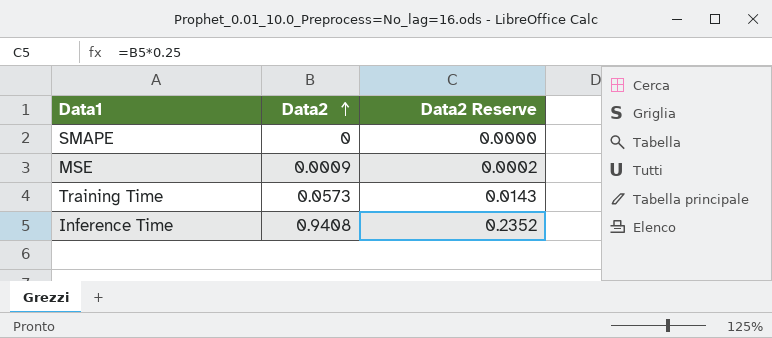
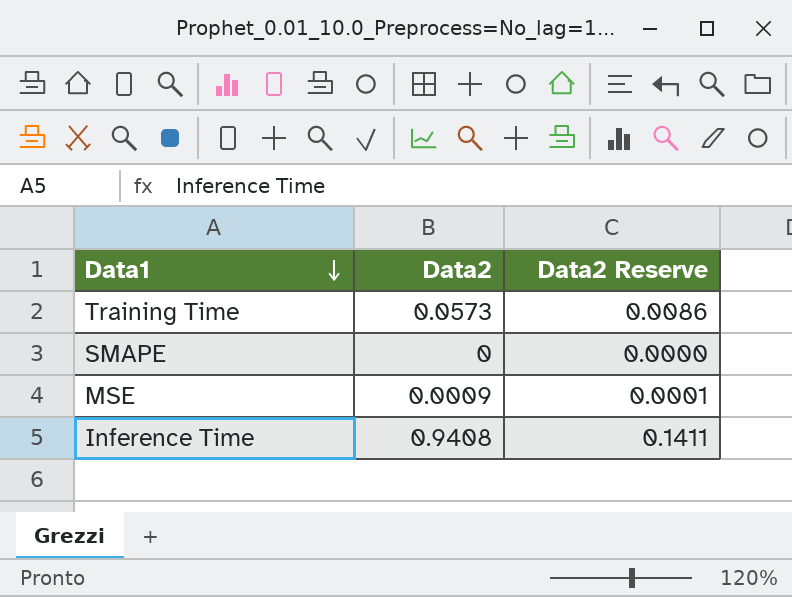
row order: Data2 ascending -> Data1 descending
column Data2 Reserve | formula: [Data2] * 0.25 -> [Data2] * 0.15

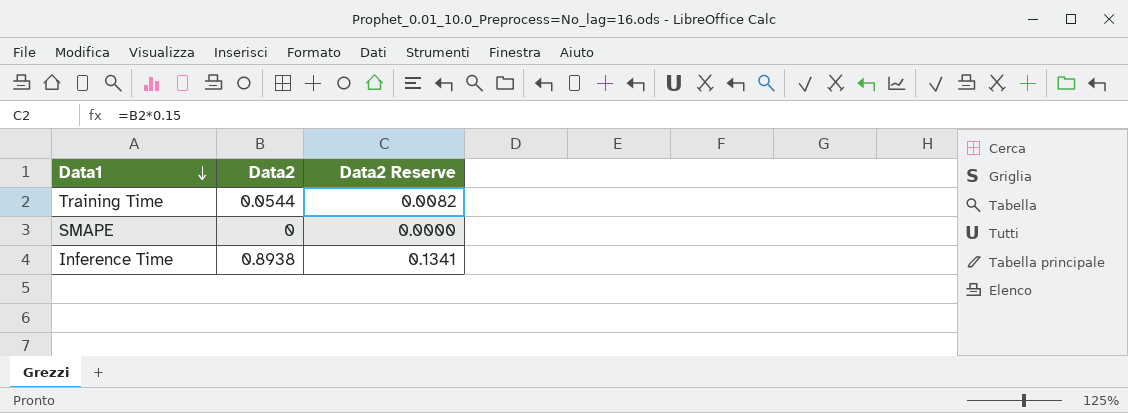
row MSE: 0.0009 | 0.0001 -> none
Training Time | Data2: 0.0573 -> 0.0544
Training Time | Data2 Reserve: 0.0086 -> 0.0082
Inference Time | Data2: 0.9408 -> 0.8938
Inference Time | Data2 Reserve: 0.1411 -> 0.1341

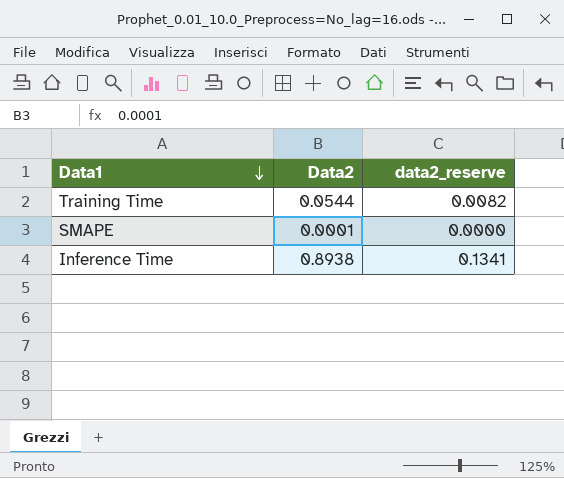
column name: Data2 Reserve -> data2_reserve
SMAPE | Data2: 0 -> 0.0001

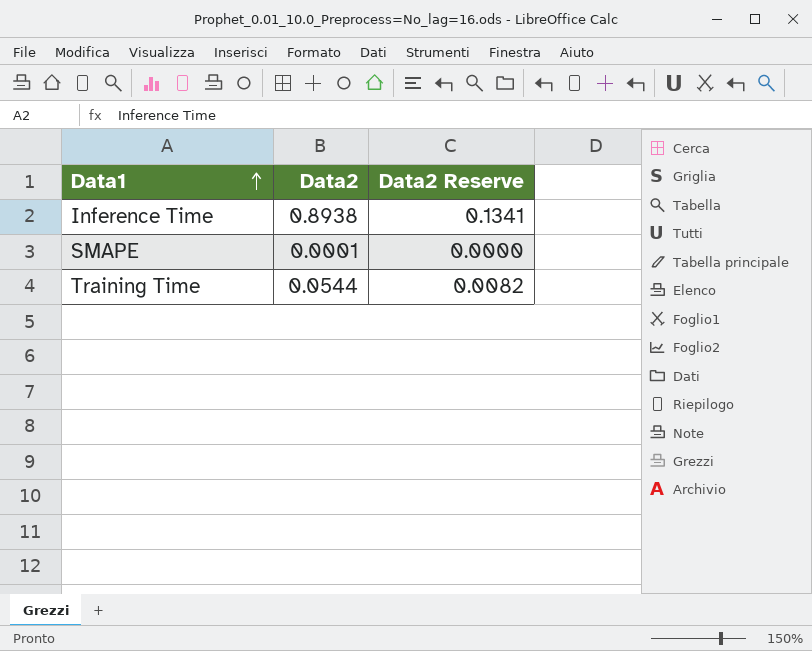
row order: Data1 descending -> Data1 ascending
column name: data2_reserve -> Data2 Reserve

